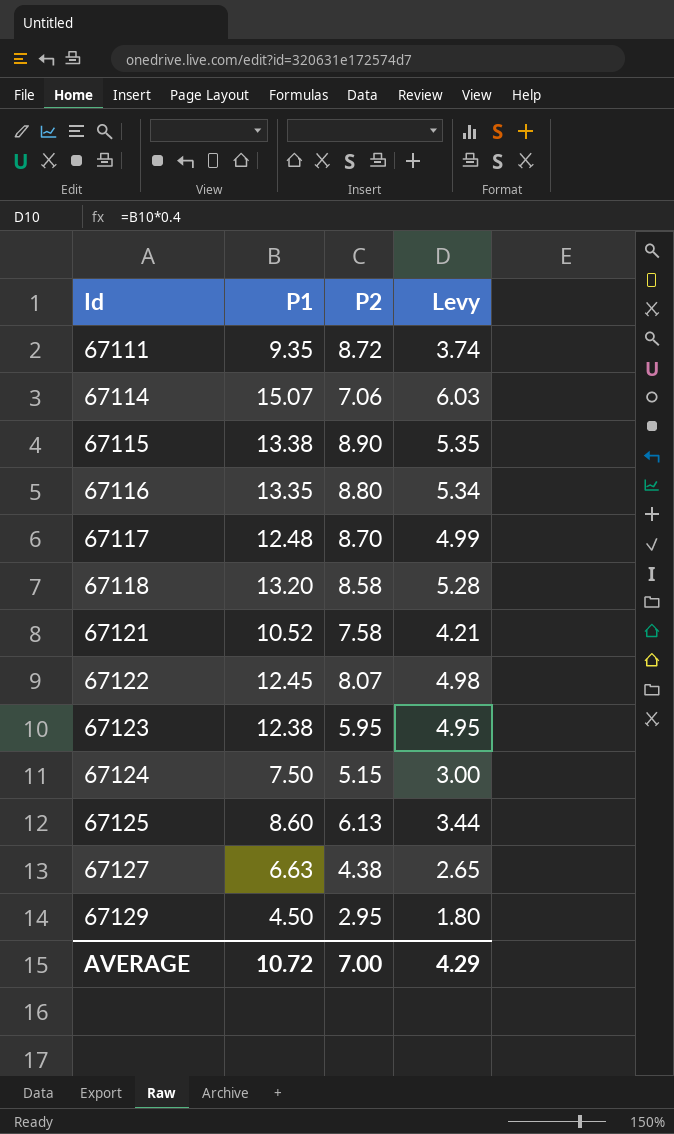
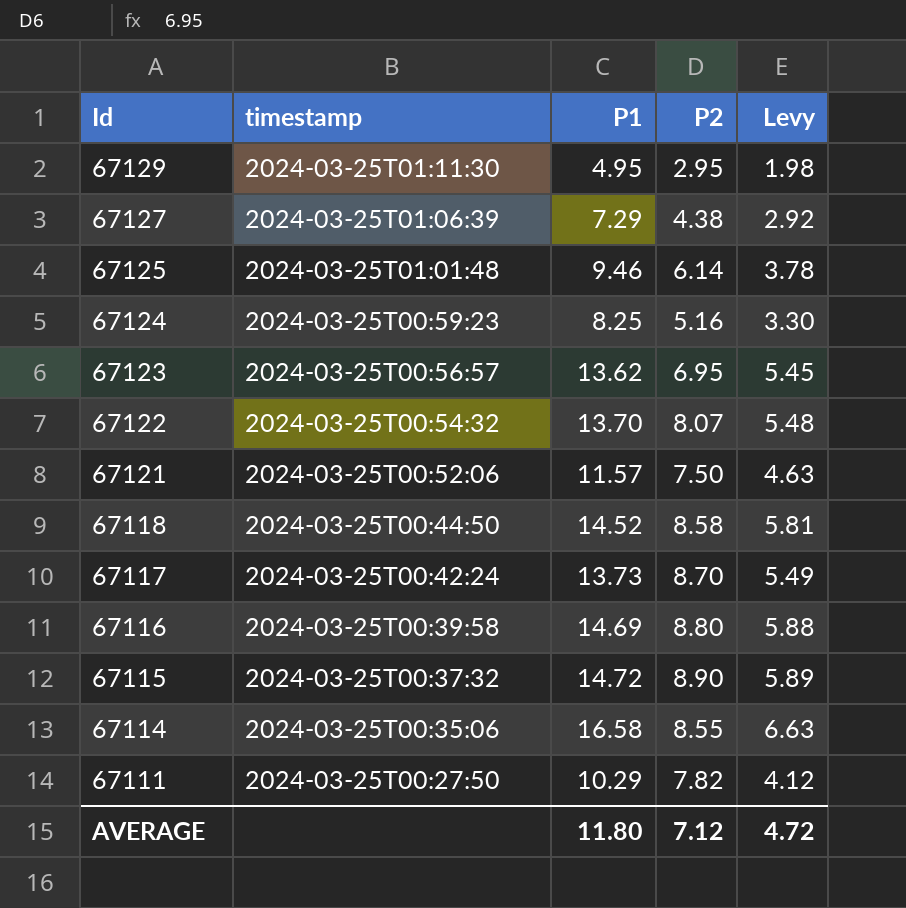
row order: Id ascending -> Id descending
column timestamp | position: none -> 2
67129 | P1: 4.50 -> 4.95
67129 | Levy: 1.80 -> 1.98
67127 | P1: 6.63 -> 7.29
67127 | Levy: 2.65 -> 2.92
67125 | P1: 8.60 -> 9.46
67125 | P2: 6.13 -> 6.14
67125 | Levy: 3.44 -> 3.78
67124 | P1: 7.50 -> 8.25
67124 | P2: 5.15 -> 5.16
67124 | Levy: 3.00 -> 3.30
67123 | P1: 12.38 -> 13.62
67123 | P2: 5.95 -> 6.95
67123 | Levy: 4.95 -> 5.45
67122 | P1: 12.45 -> 13.70
67122 | Levy: 4.98 -> 5.48
67121 | P1: 10.52 -> 11.57
67121 | P2: 7.58 -> 7.50
67121 | Levy: 4.21 -> 4.63
67118 | P1: 13.20 -> 14.52
67118 | Levy: 5.28 -> 5.81
67117 | P1: 12.48 -> 13.73
67117 | Levy: 4.99 -> 5.49
67116 | P1: 13.35 -> 14.69
67116 | Levy: 5.34 -> 5.88
67115 | P1: 13.38 -> 14.72
67115 | Levy: 5.35 -> 5.89
67114 | P1: 15.07 -> 16.58
67114 | P2: 7.06 -> 8.55
67114 | Levy: 6.03 -> 6.63
67111 | P1: 9.35 -> 10.29
67111 | P2: 8.72 -> 7.82
67111 | Levy: 3.74 -> 4.12
AVERAGE | P1: 10.72 -> 11.80
AVERAGE | P2: 7.00 -> 7.12
AVERAGE | Levy: 4.29 -> 4.72

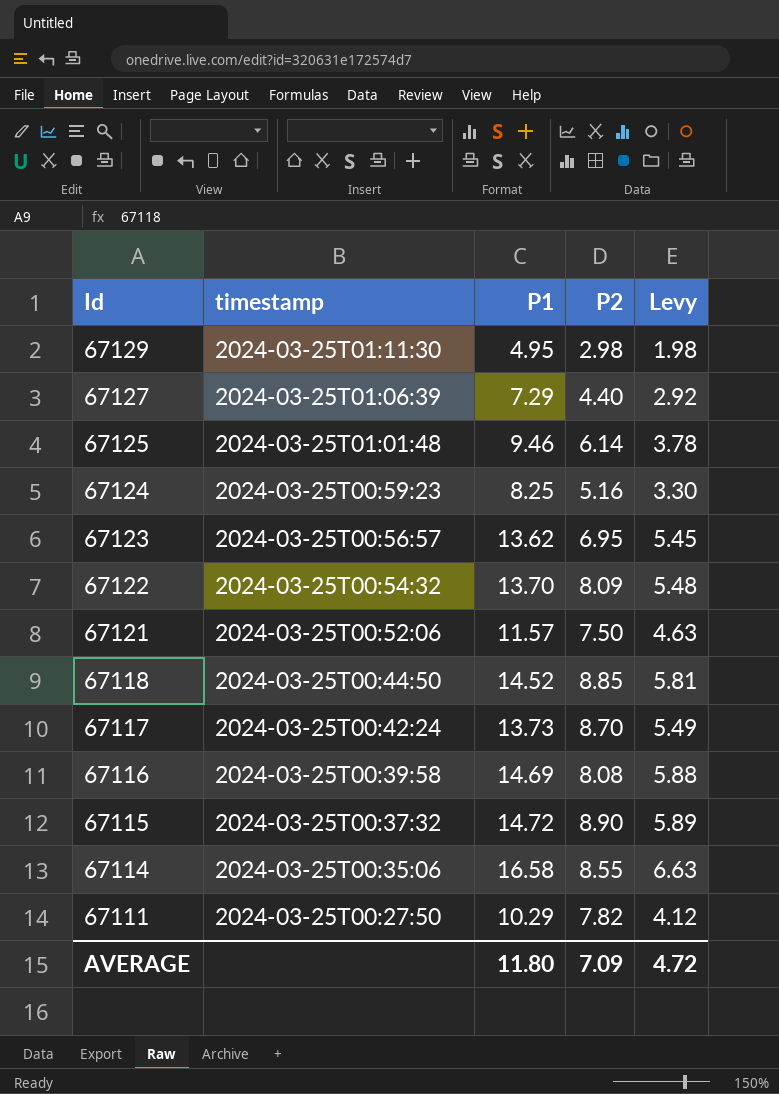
67129 | P2: 2.95 -> 2.98
67127 | P2: 4.38 -> 4.40
67122 | P2: 8.07 -> 8.09
67118 | P2: 8.58 -> 8.85
67116 | P2: 8.80 -> 8.08
AVERAGE | P2: 7.12 -> 7.09

